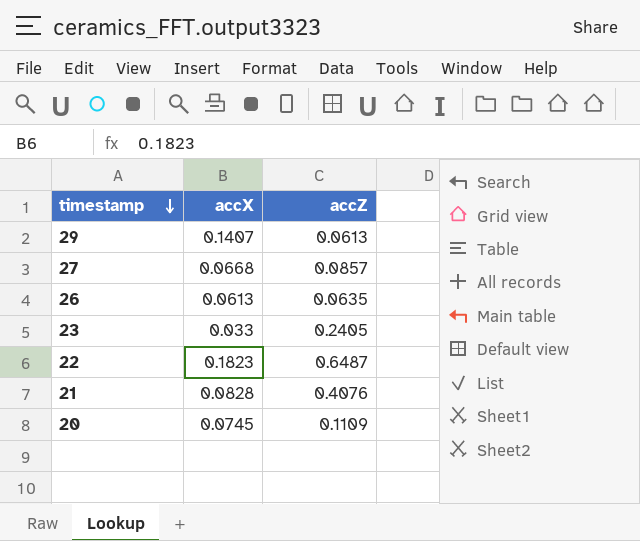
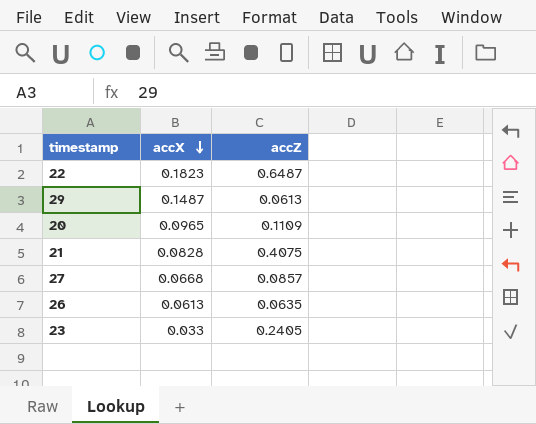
row order: timestamp descending -> accX descending
29 | accX: 0.1407 -> 0.1487
20 | accX: 0.0745 -> 0.0965
21 | accZ: 0.4076 -> 0.4075

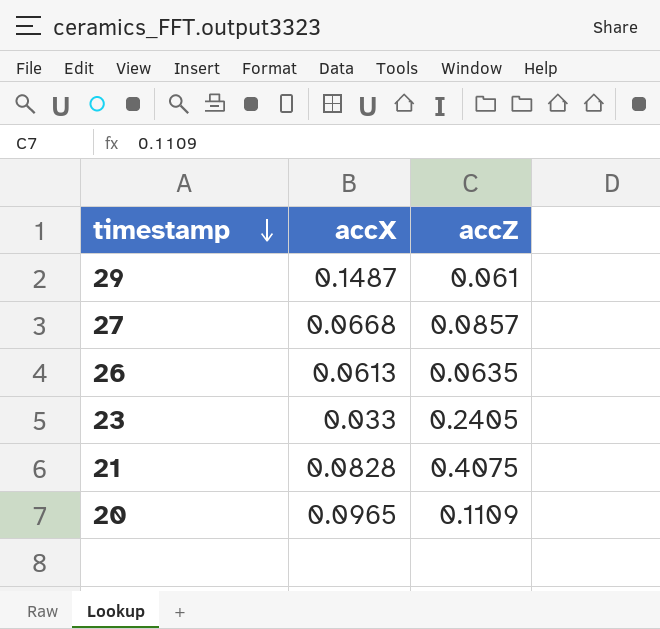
row order: accX descending -> timestamp descending
row 22: 0.1823 | 0.6487 -> none
29 | accZ: 0.0613 -> 0.061

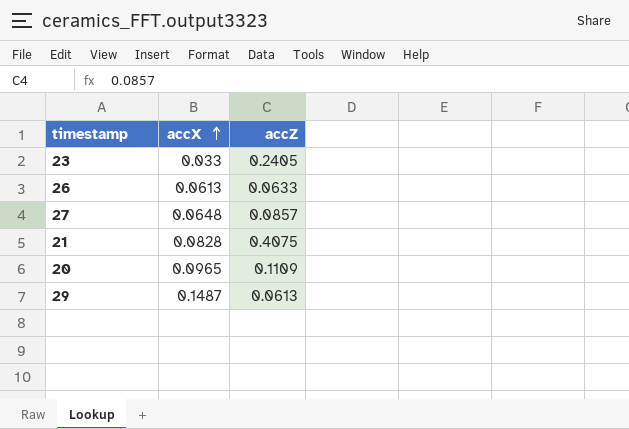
row order: timestamp descending -> accX ascending
26 | accZ: 0.0635 -> 0.0633
27 | accX: 0.0668 -> 0.0648
29 | accZ: 0.061 -> 0.0613

